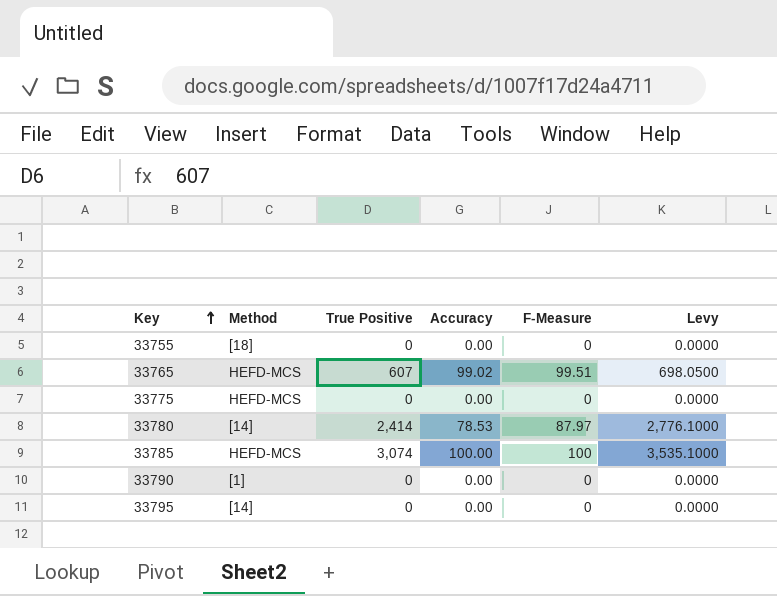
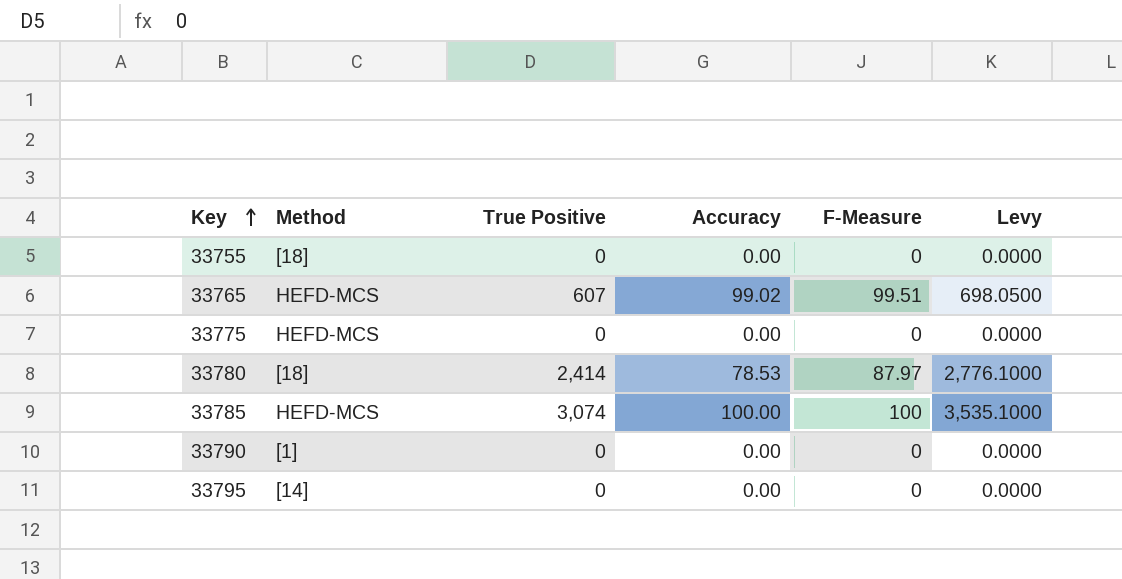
33780 | Method: [14] -> [18]

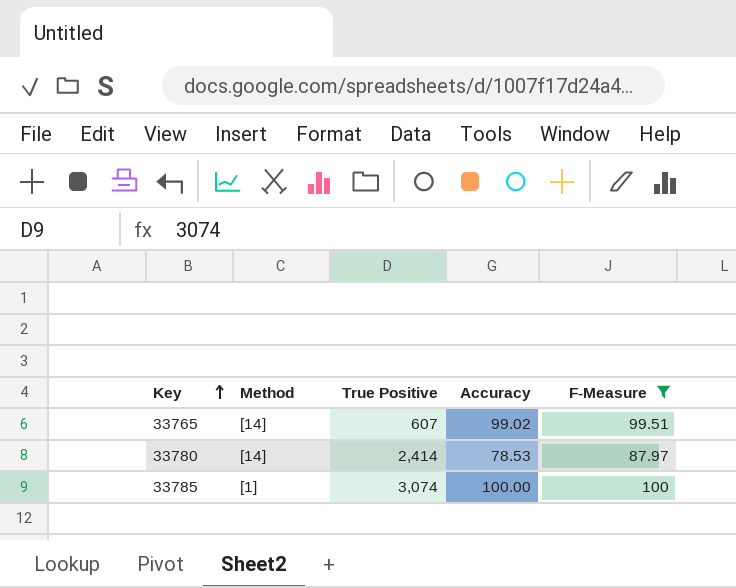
filter: none -> F-Measure != 0
column Levy | formula: [True Positive] * 1.15 -> none
33765 | Method: HEFD-MCS -> [14]
33780 | Method: [18] -> [14]
33785 | Method: HEFD-MCS -> [1]

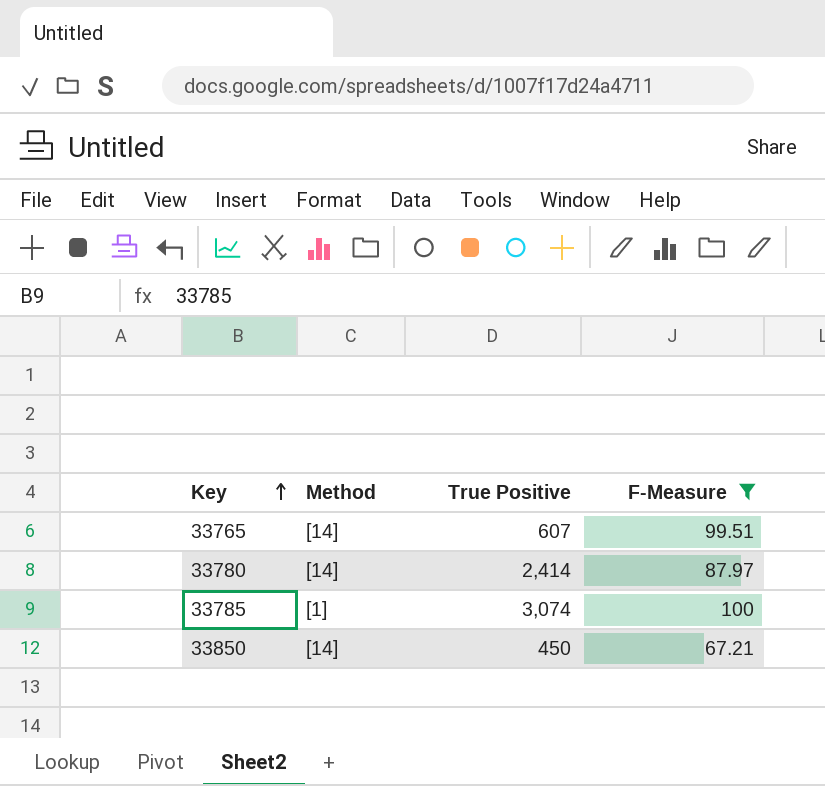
column Accuracy | position: 4 -> none
row 33850: none -> [14] | 450 | 67.21

